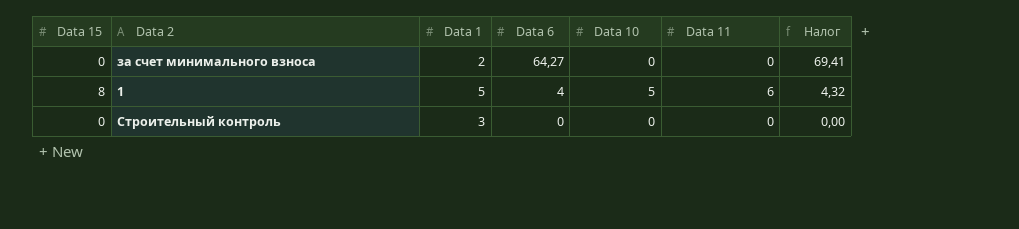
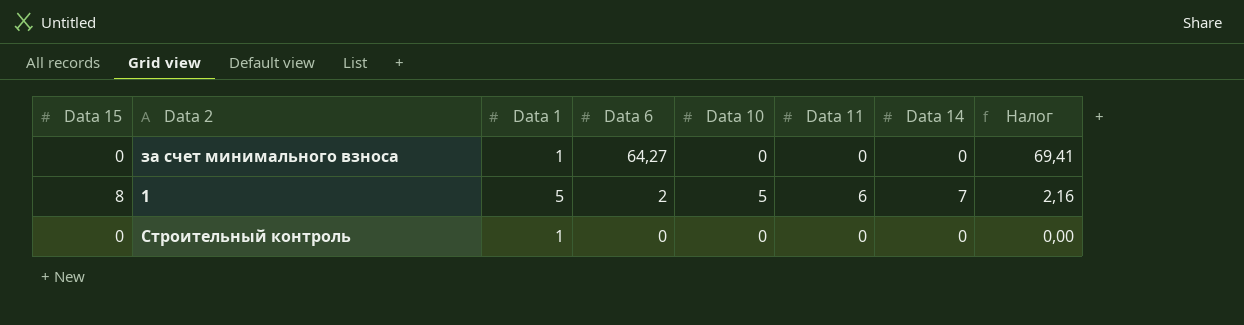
column Data 14 | position: none -> 7
за счет минимального взноса | Data 1: 2 -> 1
1 | Data 6: 4 -> 2
1 | Налог: 4,32 -> 2,16
Строительный контроль | Data 1: 3 -> 1

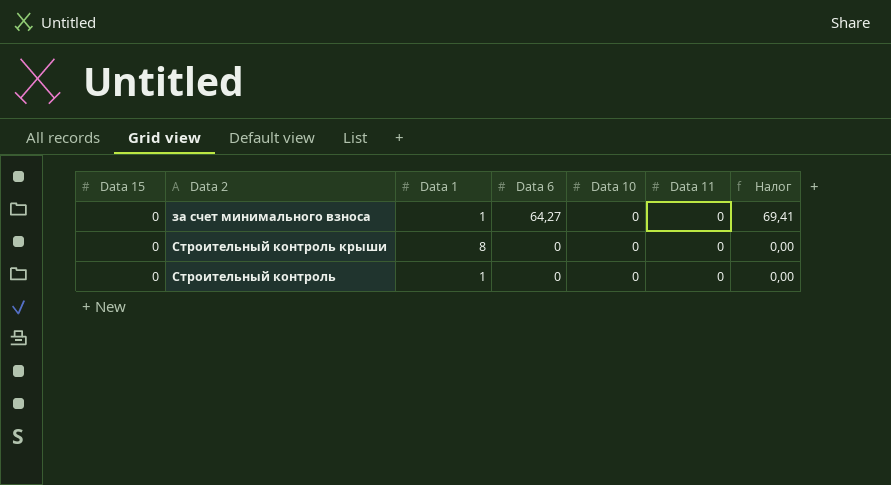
column Data 14 | position: 7 -> none
row 1: 8 | 5 | 2 | 5 | 6 | 7 | 2,16 -> none
row Строительный контроль крыши: none -> 0 | 8 | 0 | 0 | 0 | 0,00

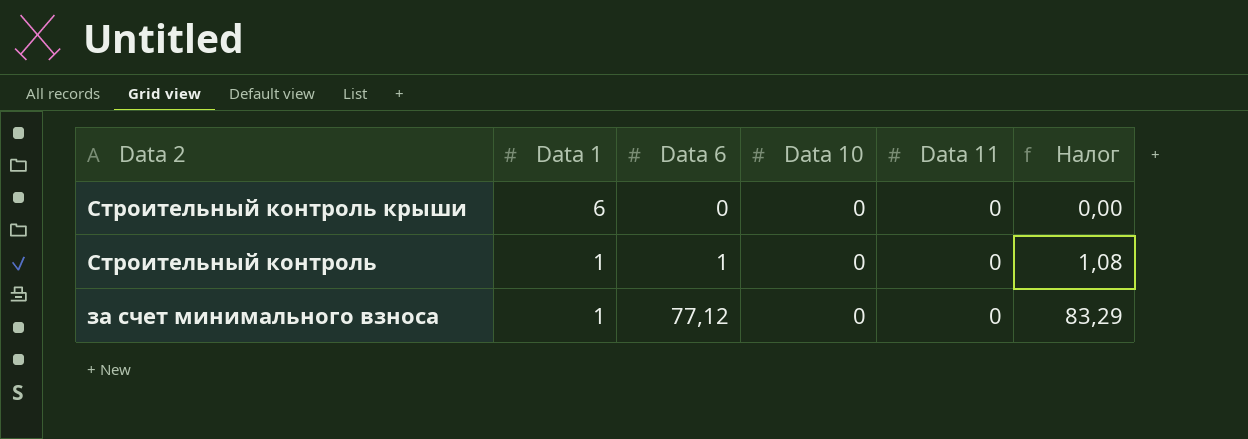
row order: Data 6 descending -> Data 2 descending
column Data 15 | position: 1 -> none
Строительный контроль крыши | Data 1: 8 -> 6
Строительный контроль | Data 6: 0 -> 1
Строительный контроль | Налог: 0,00 -> 1,08
за счет минимального взноса | Data 6: 64,27 -> 77,12
за счет минимального взноса | Налог: 69,41 -> 83,29

